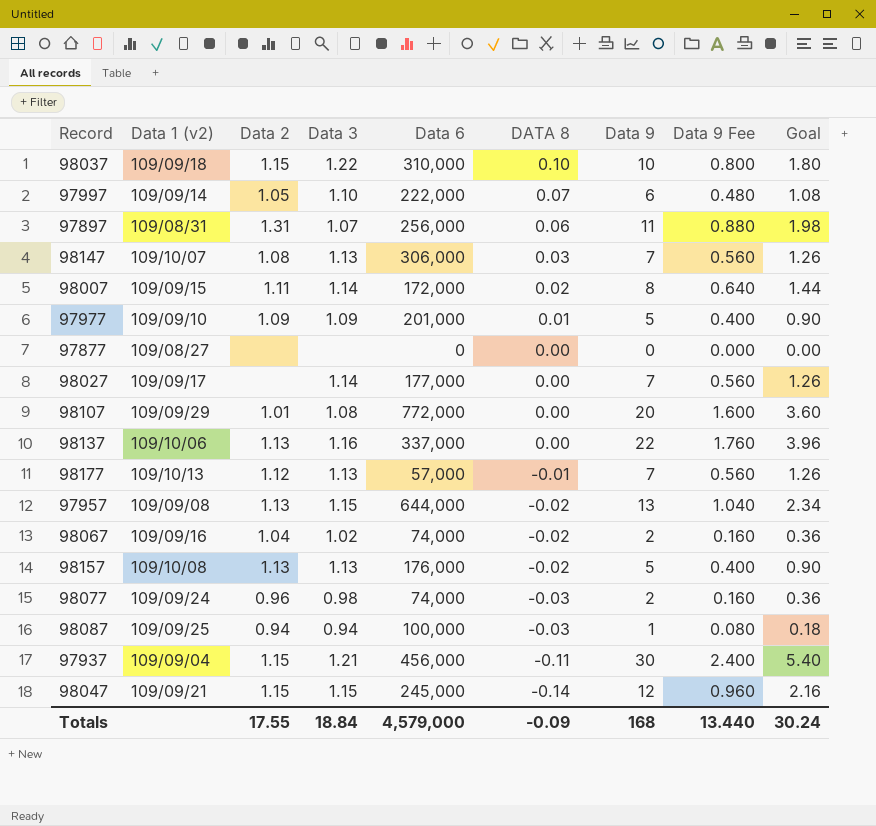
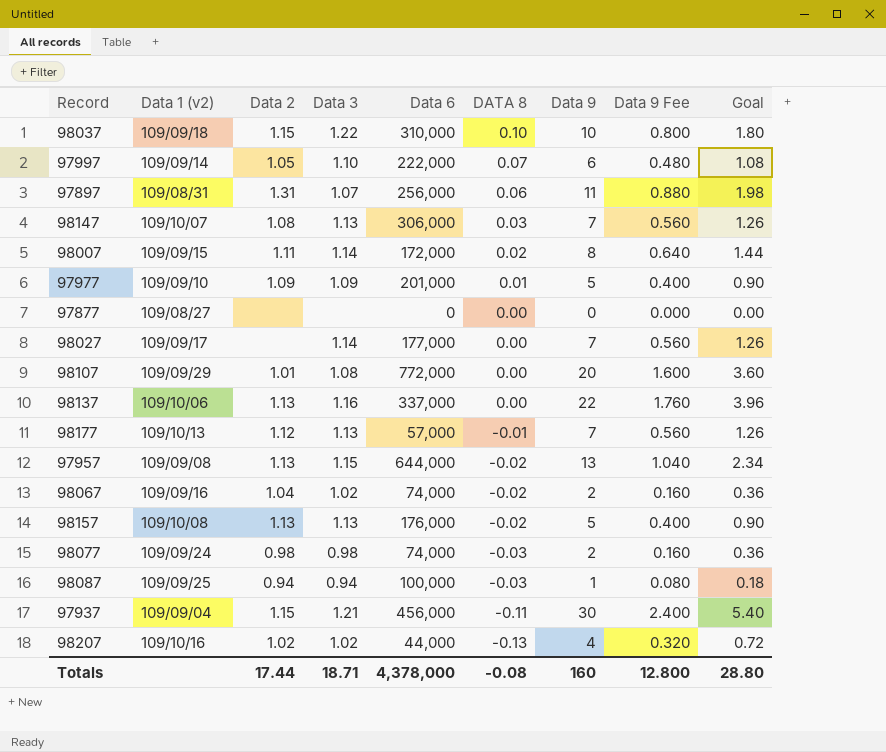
row 98047: 109/09/21 | 1.15 | 1.15 | 245,000 | -0.14 | 12 | 0.960 | 2.16 -> none
98077 | Data 2: 0.96 -> 0.98
row 98207: none -> 109/10/16 | 1.02 | 1.02 | 44,000 | -0.13 | 4 | 0.320 | 0.72
Totals | Data 2: 17.55 -> 17.44
Totals | Data 3: 18.84 -> 18.71
Totals | Data 6: 4,579,000 -> 4,378,000
Totals | DATA 8: -0.09 -> -0.08
Totals | Data 9: 168 -> 160
Totals | Data 9 Fee: 13.440 -> 12.800
Totals | Goal: 30.24 -> 28.80

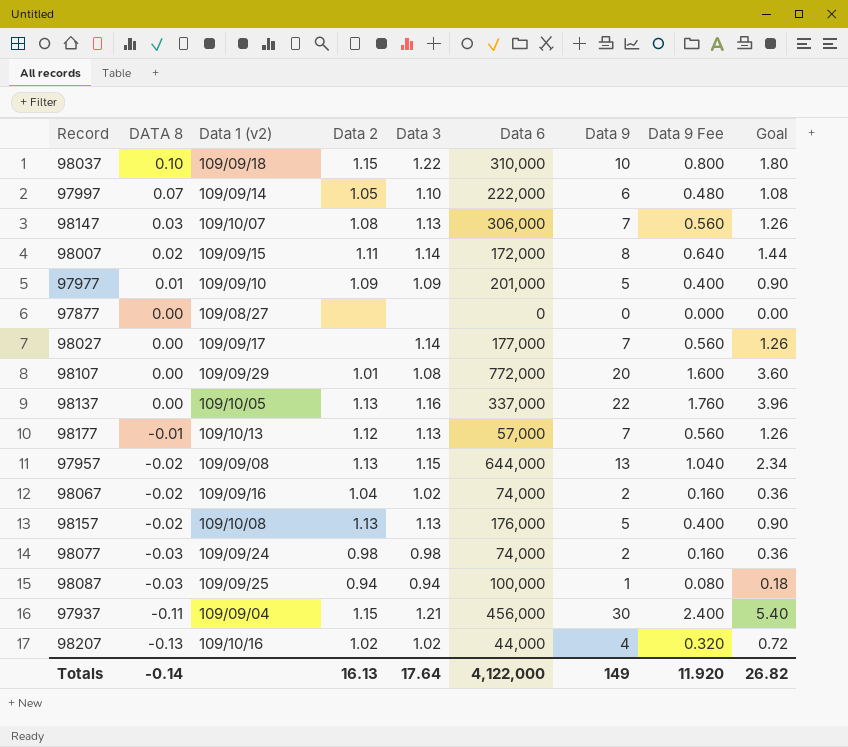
column DATA 8 | position: 6 -> 2
row 97897: 109/08/31 | 1.31 | 1.07 | 256,000 | 0.06 | 11 | 0.880 | 1.98 -> none
98137 | Data 1 (v2): 109/10/06 -> 109/10/05
Totals | DATA 8: -0.08 -> -0.14
Totals | Data 2: 17.44 -> 16.13
Totals | Data 3: 18.71 -> 17.64
Totals | Data 6: 4,378,000 -> 4,122,000
Totals | Data 9: 160 -> 149
Totals | Data 9 Fee: 12.800 -> 11.920
Totals | Goal: 28.80 -> 26.82

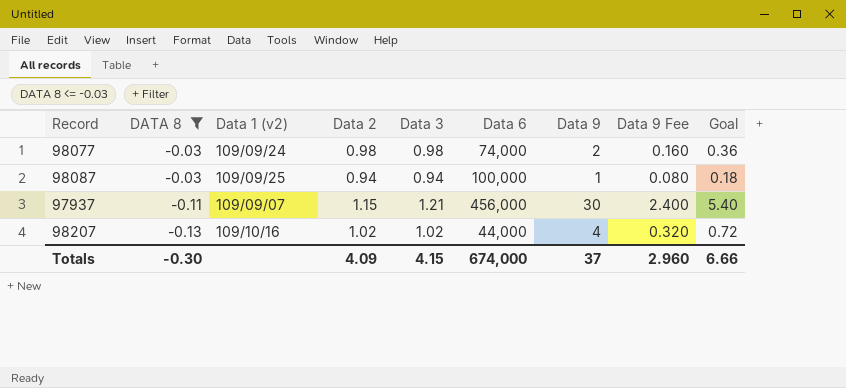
filter: none -> DATA 8 <= -0.03
97937 | Data 1 (v2): 109/09/04 -> 109/09/07
Totals | DATA 8: -0.14 -> -0.30
Totals | Data 2: 16.13 -> 4.09
Totals | Data 3: 17.64 -> 4.15
Totals | Data 6: 4,122,000 -> 674,000
Totals | Data 9: 149 -> 37
Totals | Data 9 Fee: 11.920 -> 2.960
Totals | Goal: 26.82 -> 6.66

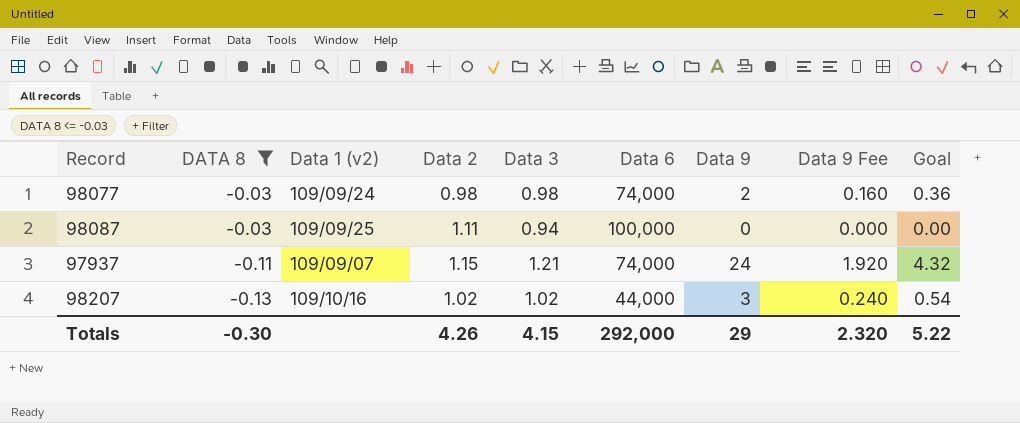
98087 | Data 2: 0.94 -> 1.11
98087 | Data 9: 1 -> 0
98087 | Data 9 Fee: 0.080 -> 0.000
98087 | Goal: 0.18 -> 0.00
97937 | Data 6: 456,000 -> 74,000
97937 | Data 9: 30 -> 24
97937 | Data 9 Fee: 2.400 -> 1.920
97937 | Goal: 5.40 -> 4.32
98207 | Data 9: 4 -> 3
98207 | Data 9 Fee: 0.320 -> 0.240
98207 | Goal: 0.72 -> 0.54
Totals | Data 2: 4.09 -> 4.26
Totals | Data 6: 674,000 -> 292,000
Totals | Data 9: 37 -> 29
Totals | Data 9 Fee: 2.960 -> 2.320
Totals | Goal: 6.66 -> 5.22

